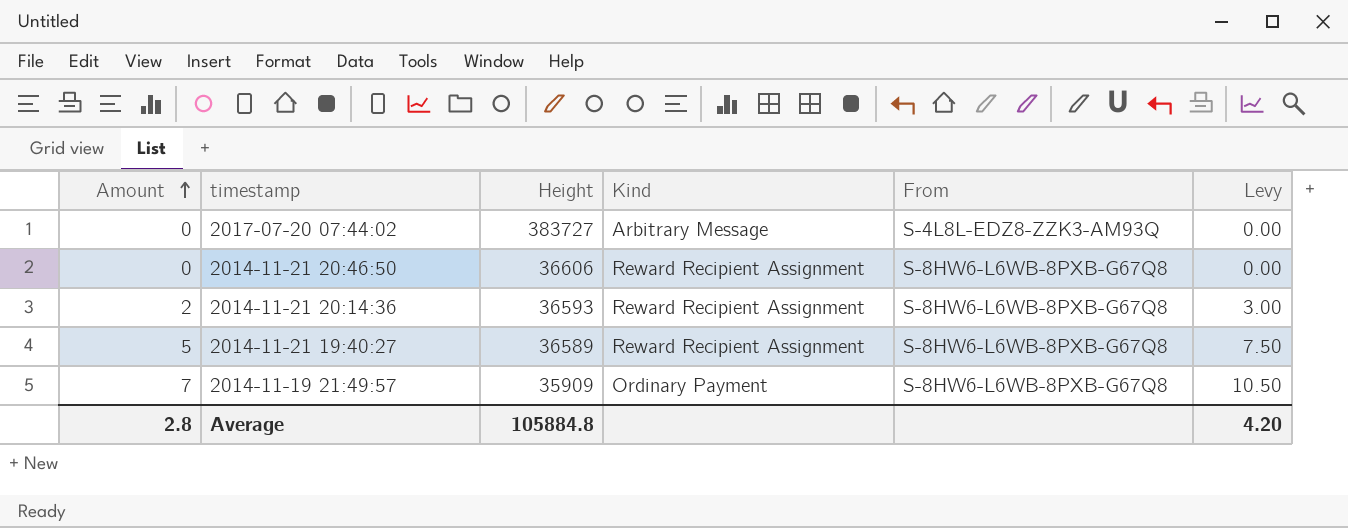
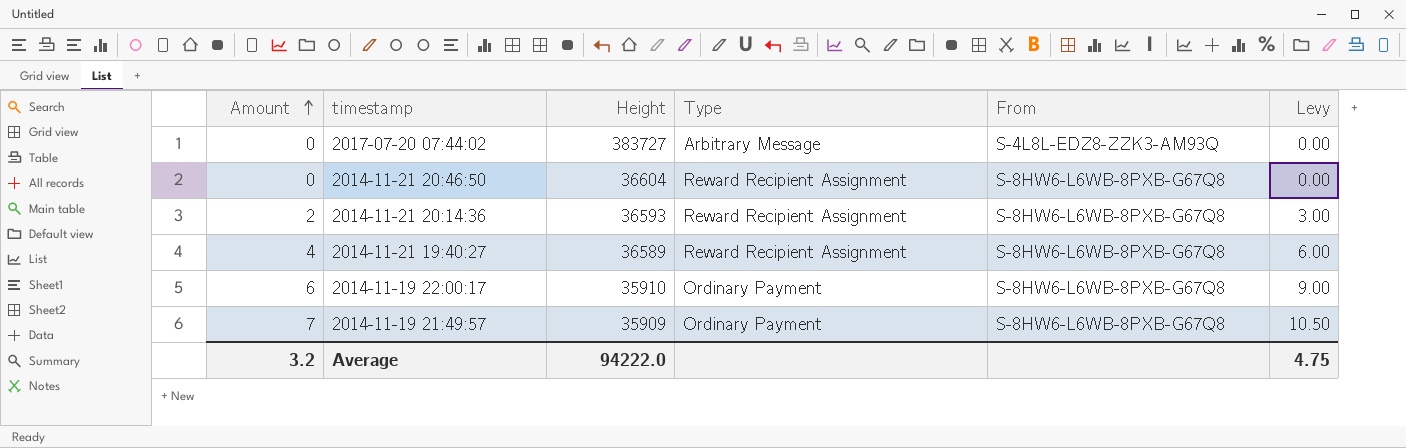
column name: Kind -> Type
2014-11-21 20:46:50 | Height: 36606 -> 36604
2014-11-21 19:40:27 | Amount: 5 -> 4
2014-11-21 19:40:27 | Levy: 7.50 -> 6.00
row 2014-11-19 22:00:17: none -> 6 | 35910 | Ordinary Payment | S-8HW6-L6WB-8PXB-G67Q8 | 9.00
Average | Amount: 2.8 -> 3.2
Average | Height: 105884.8 -> 94222.0
Average | Levy: 4.20 -> 4.75

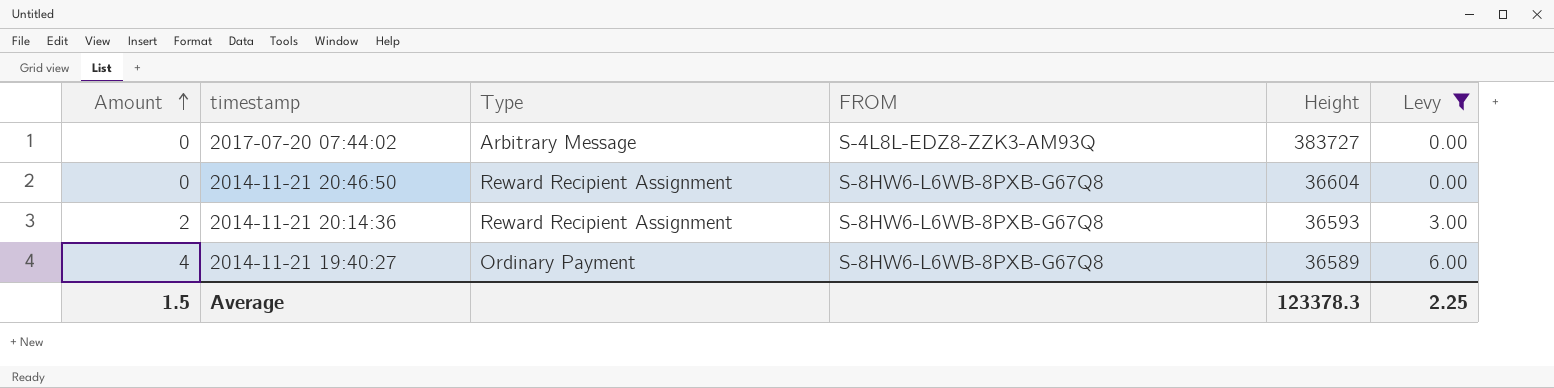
filter: none -> Levy <= 6.00
column name: From -> FROM
column Height | position: 3 -> 5
2014-11-21 19:40:27 | Type: Reward Recipient Assignment -> Ordinary Payment
Average | Amount: 3.2 -> 1.5
Average | Height: 94222.0 -> 123378.3
Average | Levy: 4.75 -> 2.25

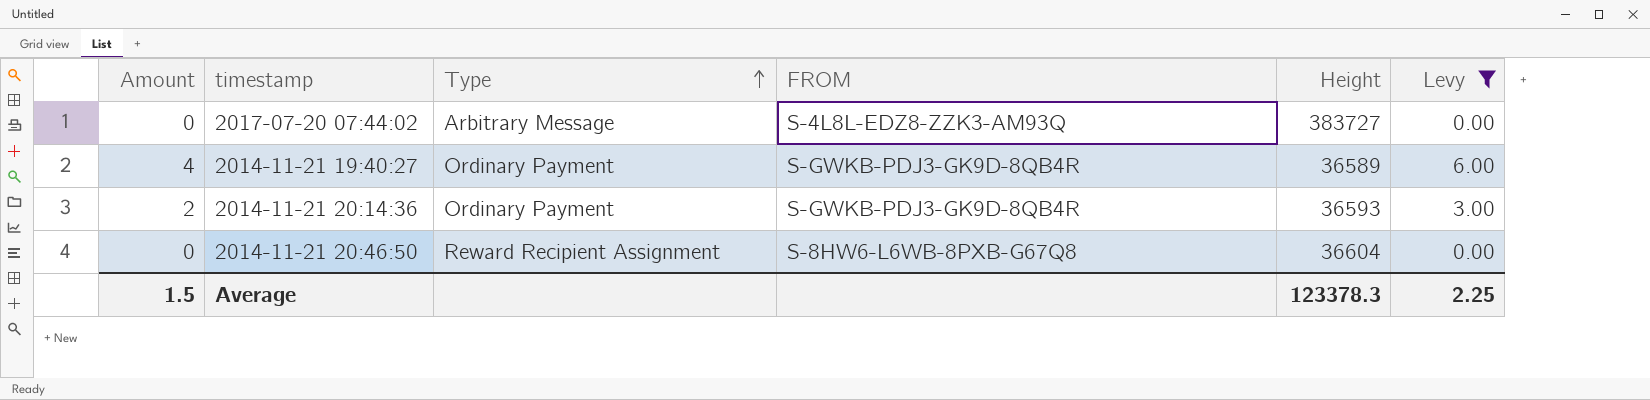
row order: Amount ascending -> Type ascending
2014-11-21 19:40:27 | FROM: S-8HW6-L6WB-8PXB-G67Q8 -> S-GWKB-PDJ3-GK9D-8QB4R
2014-11-21 20:14:36 | Type: Reward Recipient Assignment -> Ordinary Payment
2014-11-21 20:14:36 | FROM: S-8HW6-L6WB-8PXB-G67Q8 -> S-GWKB-PDJ3-GK9D-8QB4R

